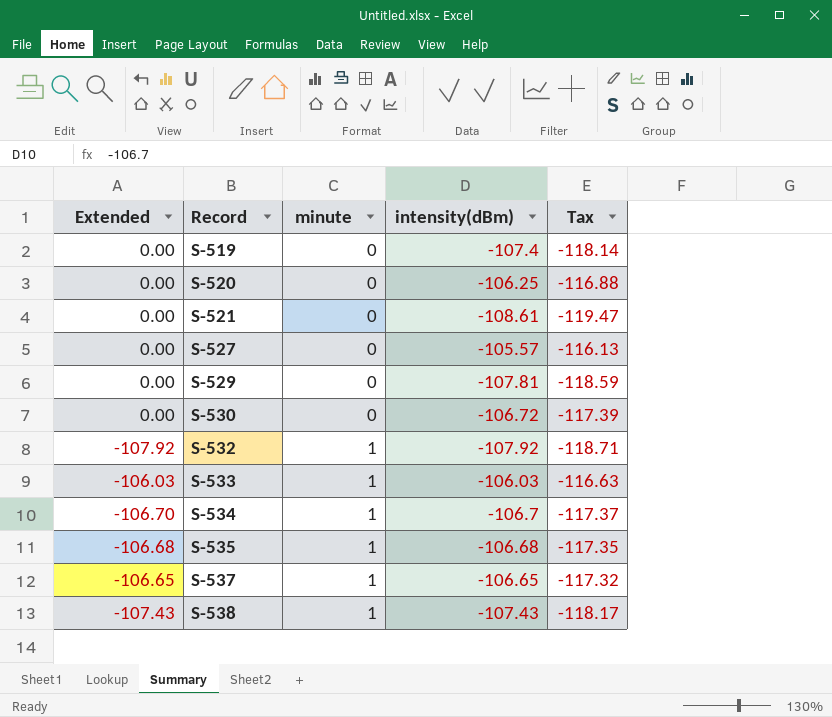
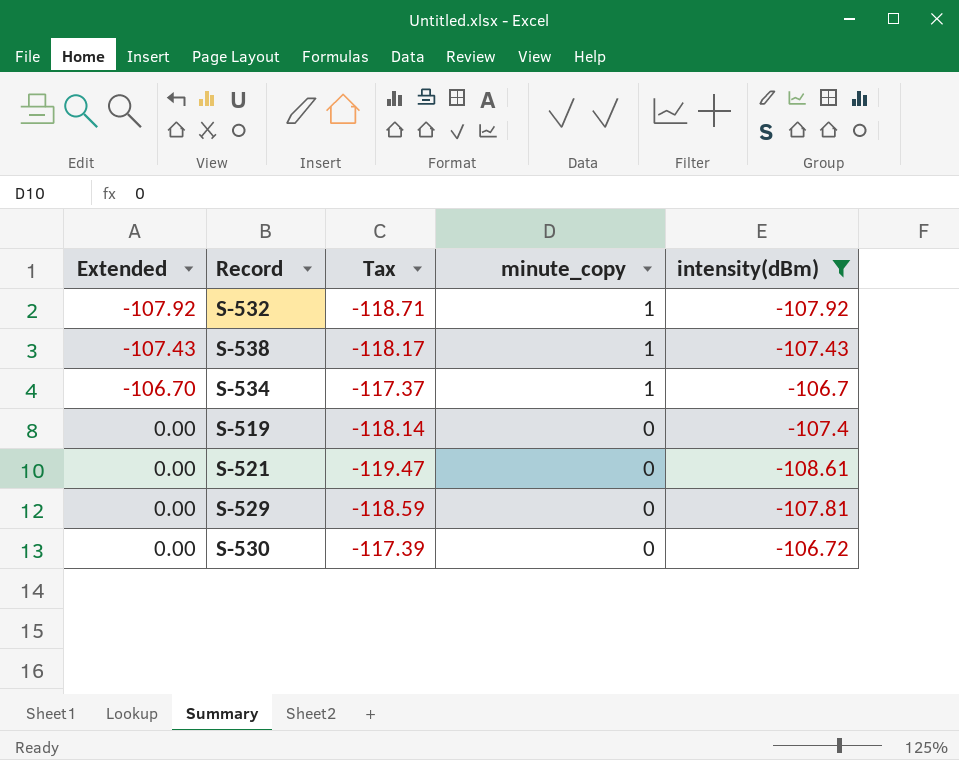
filter: none -> intensity(dBm) <= -106.7
row order: Record ascending -> Extended ascending
column Tax | position: 5 -> 3
column name: minute -> minute_copy

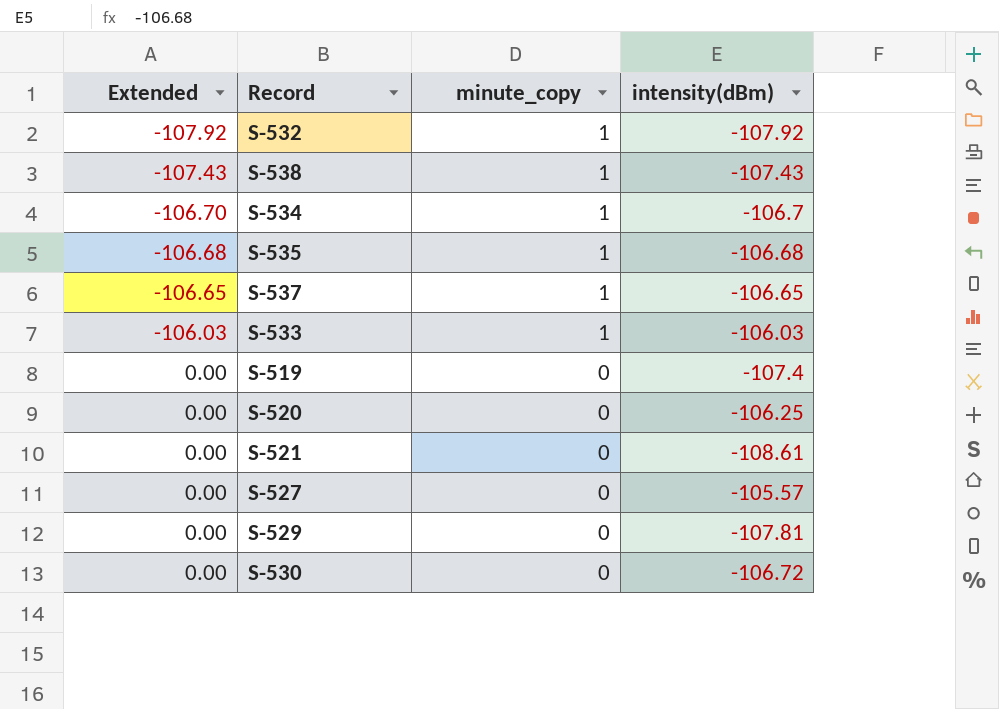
filter: intensity(dBm) <= -106.7 -> none
column Tax | formula: [intensity(dBm)] * 1.1 -> none

